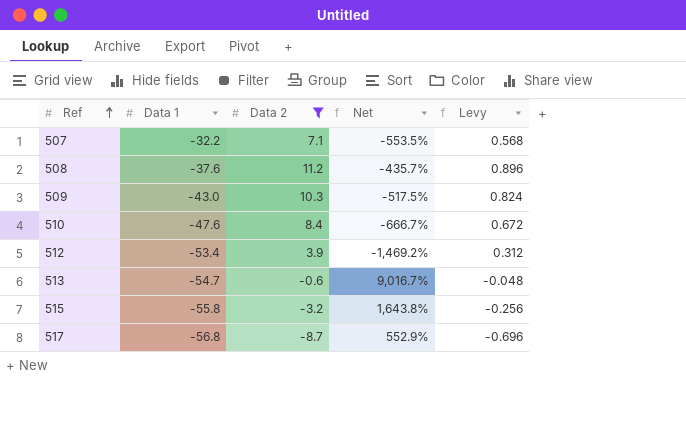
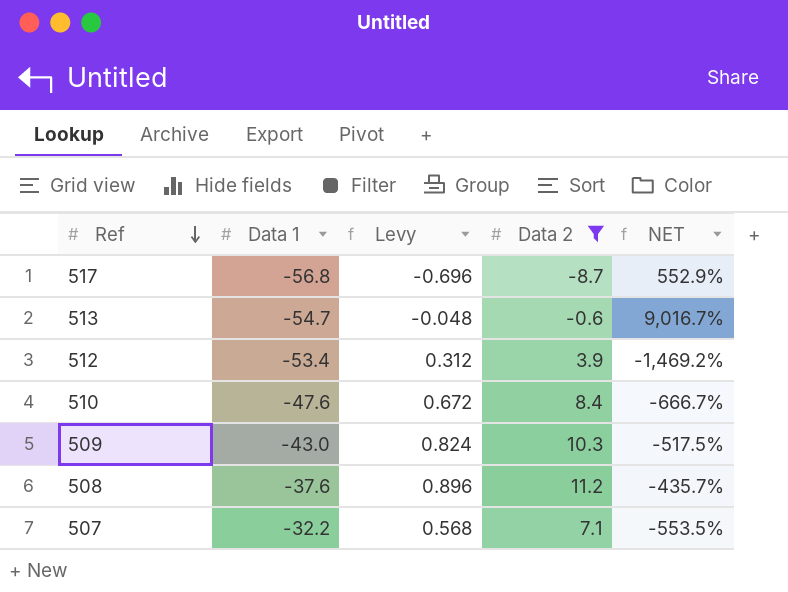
row order: Ref ascending -> Ref descending
column Levy | position: 5 -> 3
column name: Net -> NET
row 515: -55.8 | -3.2 | 1,643.8% | -0.256 -> none

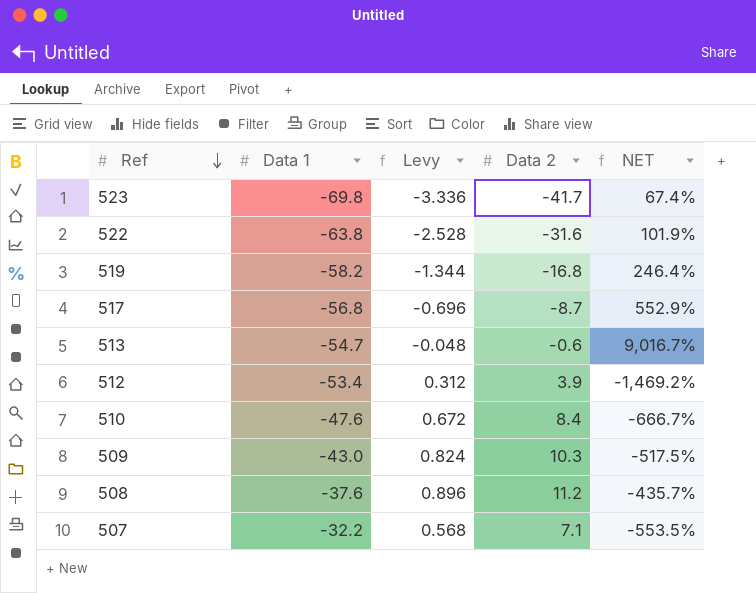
filter: Data 2 >= -8.7 -> none

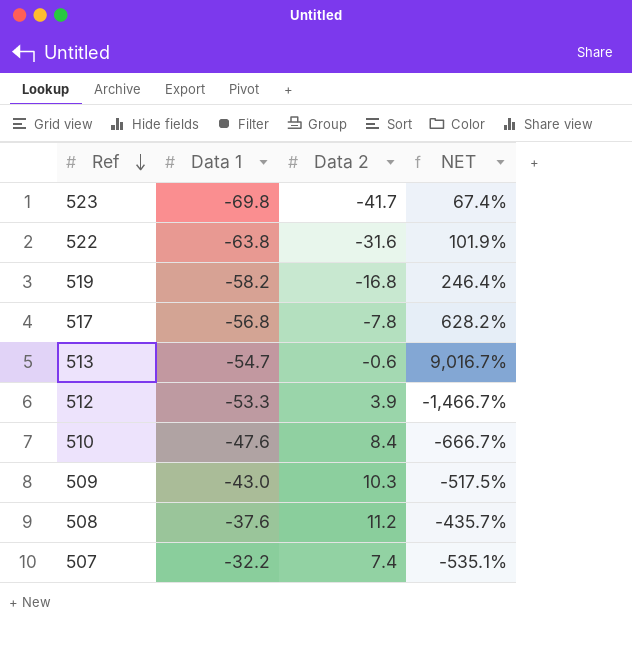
column Levy | formula: [Data 2] * 0.08 -> none
517 | Data 2: -8.7 -> -7.8
517 | NET: 552.9% -> 628.2%
512 | Data 1: -53.4 -> -53.3
512 | NET: -1,469.2% -> -1,466.7%
507 | Data 2: 7.1 -> 7.4
507 | NET: -553.5% -> -535.1%

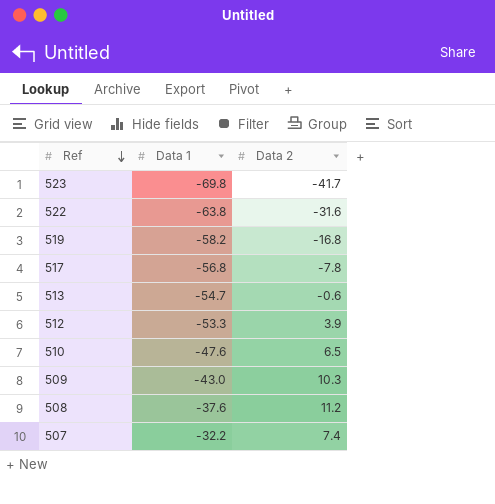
column NET | formula: ([Data 1] - [Data 2]) / [Data 2] -> none
510 | Data 2: 8.4 -> 6.5

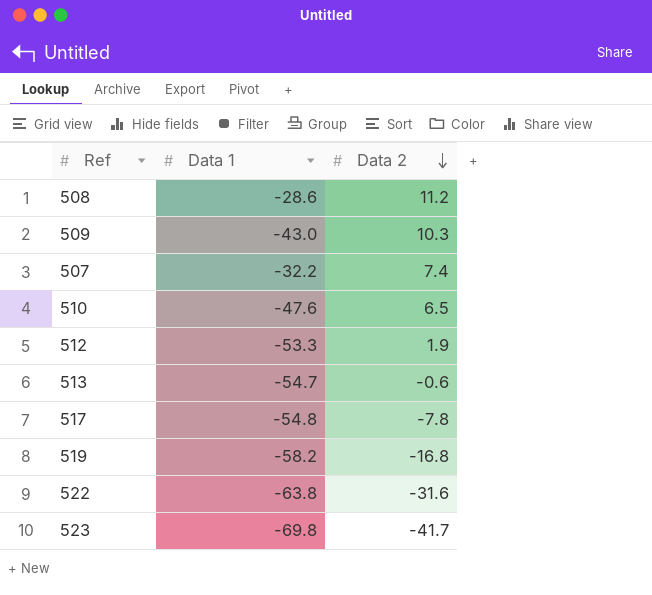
row order: Ref descending -> Data 2 descending
508 | Data 1: -37.6 -> -28.6
512 | Data 2: 3.9 -> 1.9
517 | Data 1: -56.8 -> -54.8

